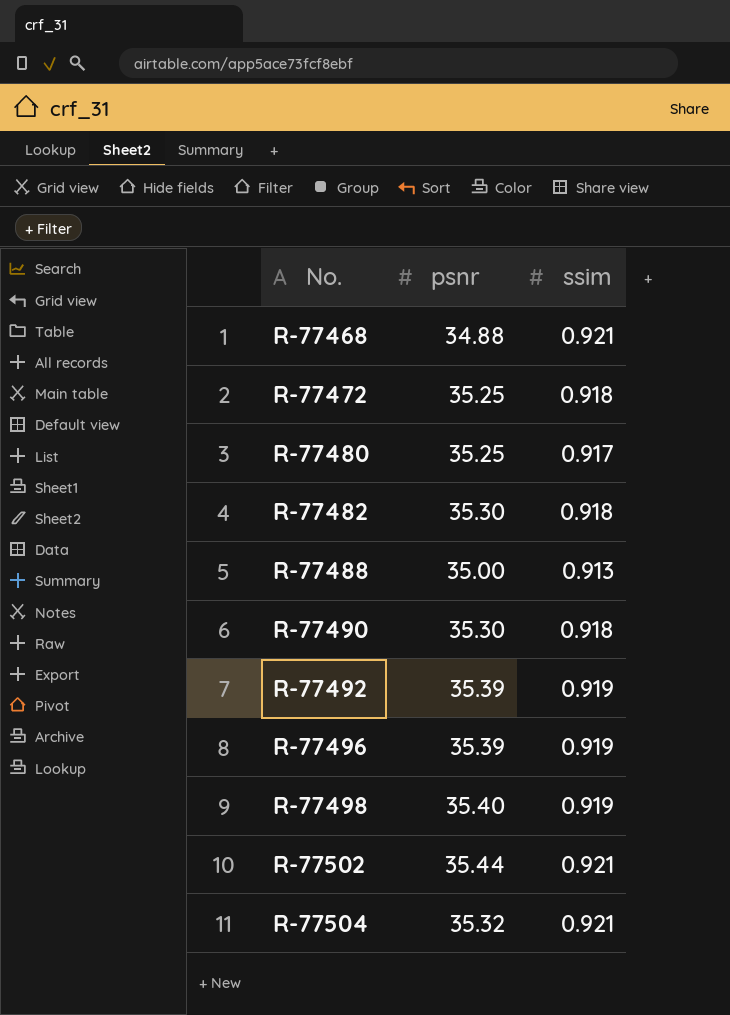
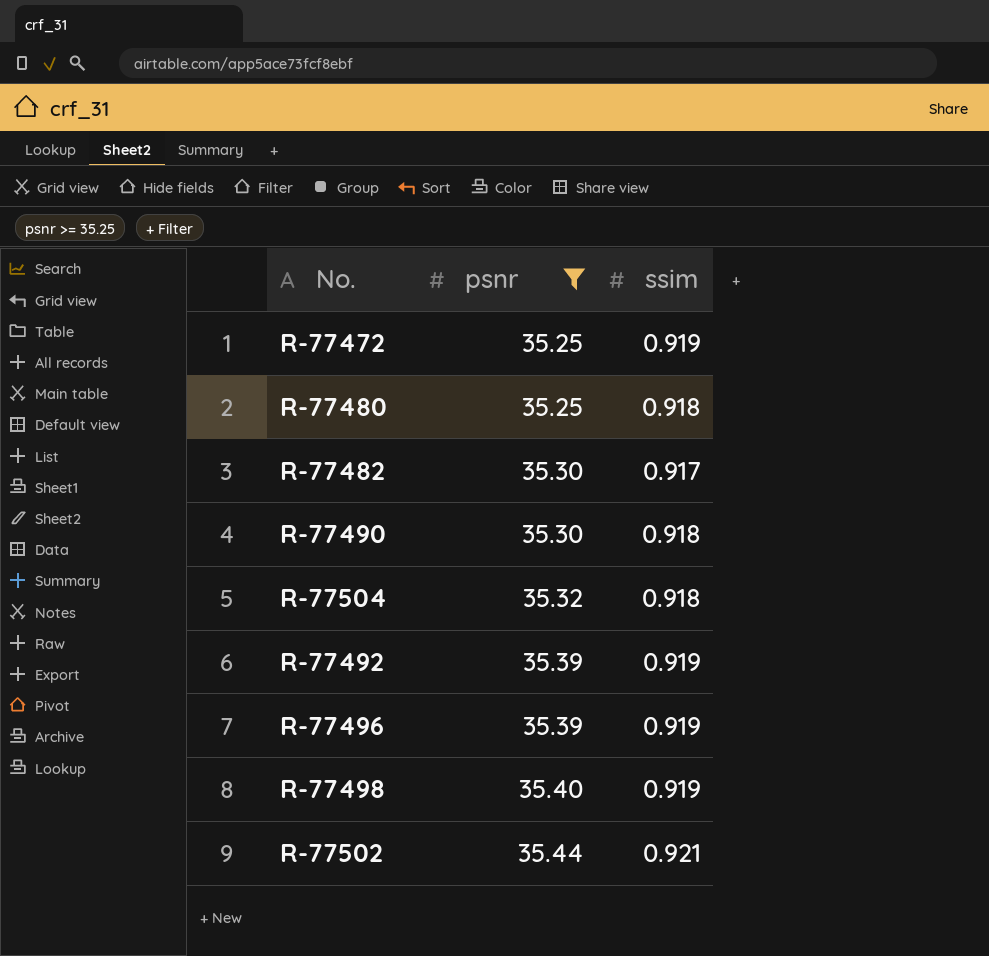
filter: none -> psnr >= 35.25
row order: No. ascending -> psnr ascending
R-77472 | ssim: 0.918 -> 0.919
R-77480 | ssim: 0.917 -> 0.918
R-77482 | ssim: 0.918 -> 0.917
R-77504 | ssim: 0.921 -> 0.918

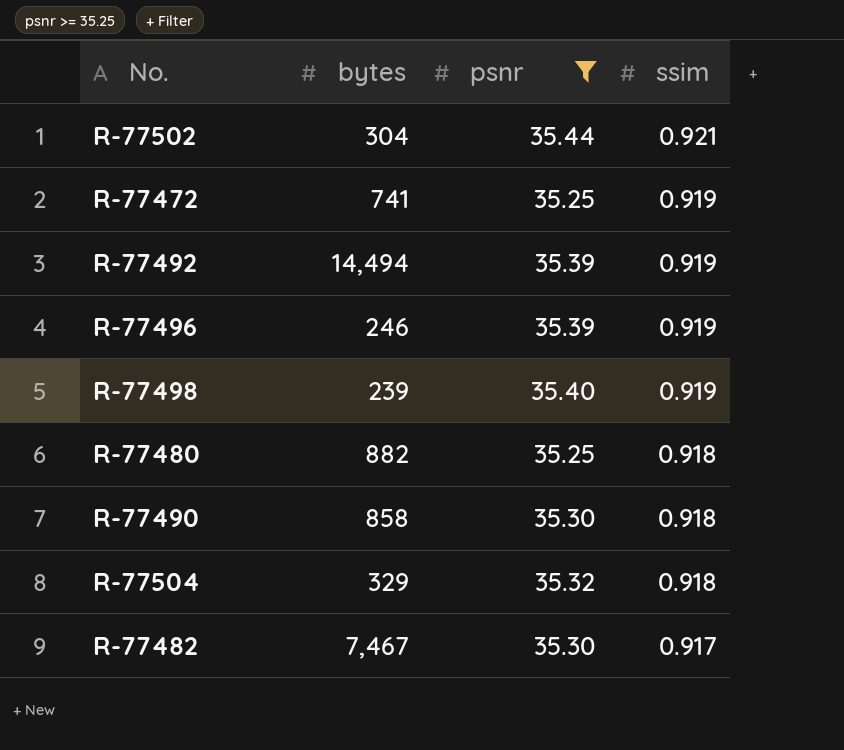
row order: psnr ascending -> ssim descending
column bytes | position: none -> 2

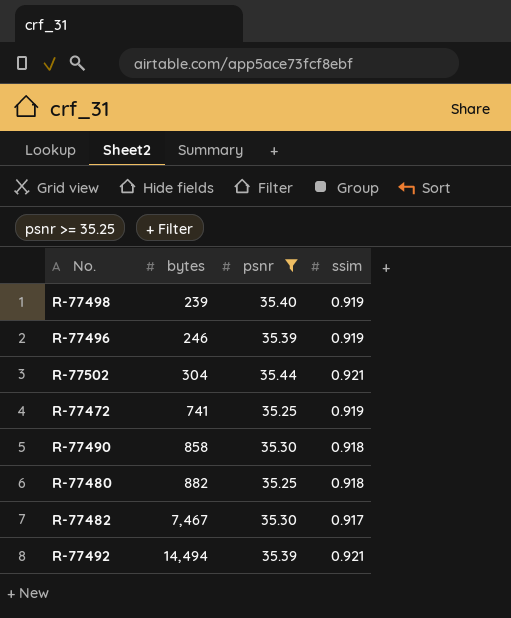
row order: ssim descending -> bytes ascending
row R-77504: 329 | 35.32 | 0.918 -> none
R-77492 | ssim: 0.919 -> 0.921

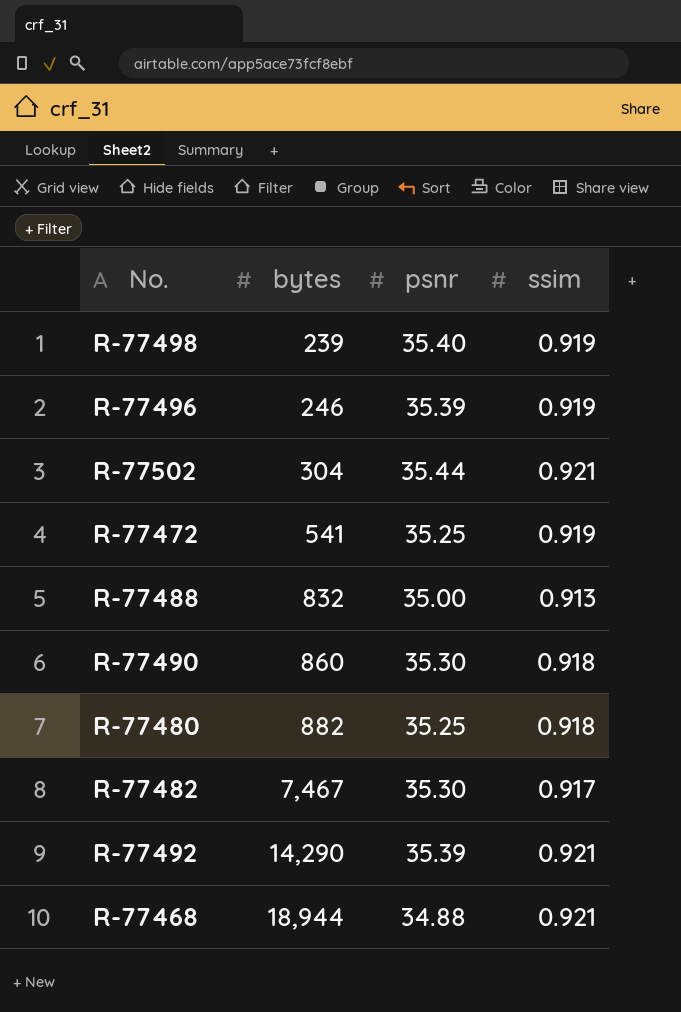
filter: psnr >= 35.25 -> none
R-77472 | bytes: 741 -> 541
R-77490 | bytes: 858 -> 860
R-77492 | bytes: 14,494 -> 14,290

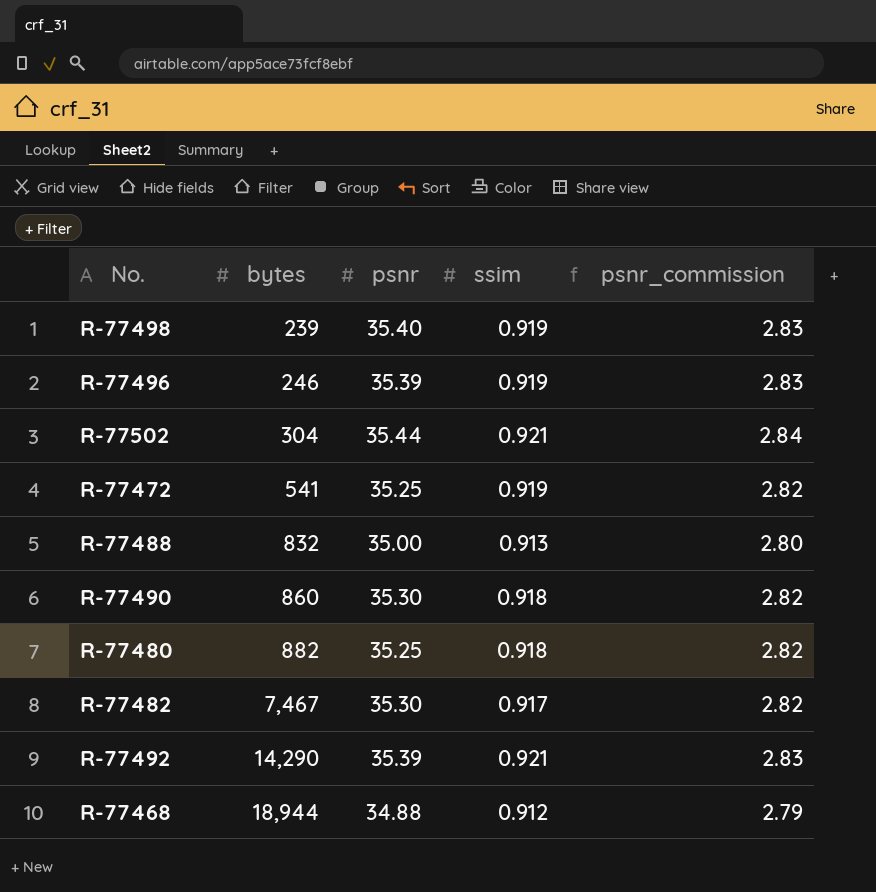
column psnr_commission | formula: none -> [psnr] * 0.08
R-77468 | ssim: 0.921 -> 0.912

